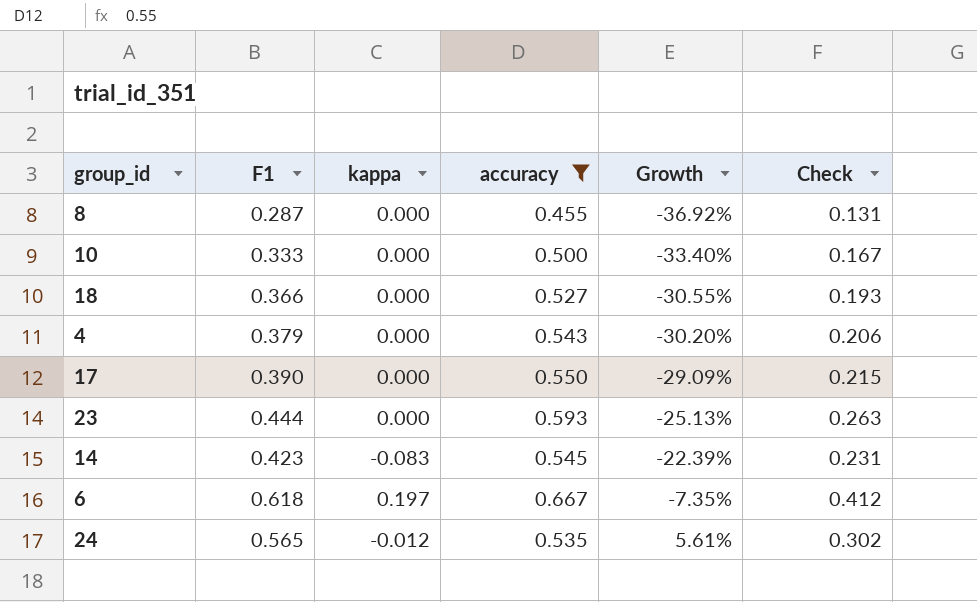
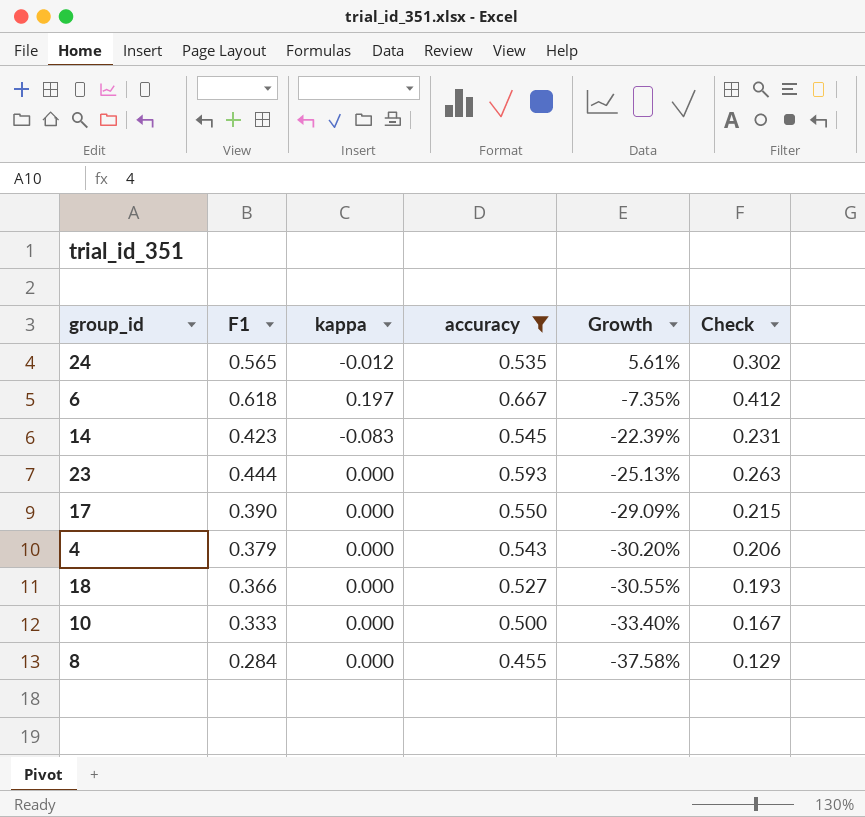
row order: Growth ascending -> Growth descending
8 | F1: 0.287 -> 0.284
8 | Growth: -36.92% -> -37.58%
8 | Check: 0.131 -> 0.129

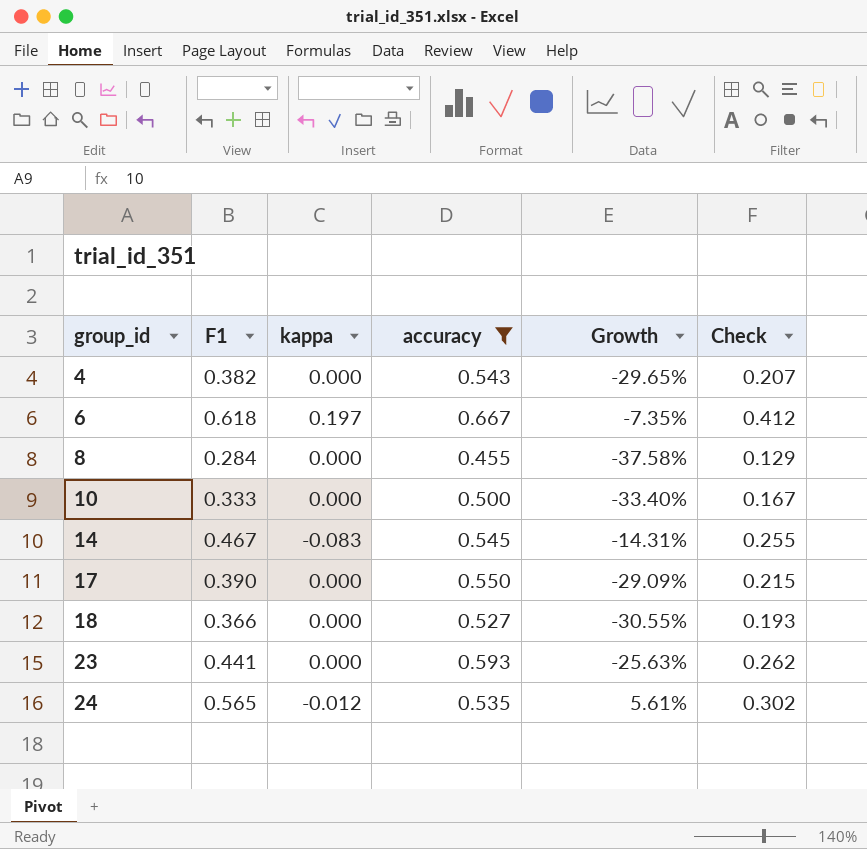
row order: Growth descending -> group_id ascending
4 | F1: 0.379 -> 0.382
4 | Growth: -30.20% -> -29.65%
4 | Check: 0.206 -> 0.207
14 | F1: 0.423 -> 0.467
14 | Growth: -22.39% -> -14.31%
14 | Check: 0.231 -> 0.255
23 | F1: 0.444 -> 0.441
23 | Growth: -25.13% -> -25.63%
23 | Check: 0.263 -> 0.262

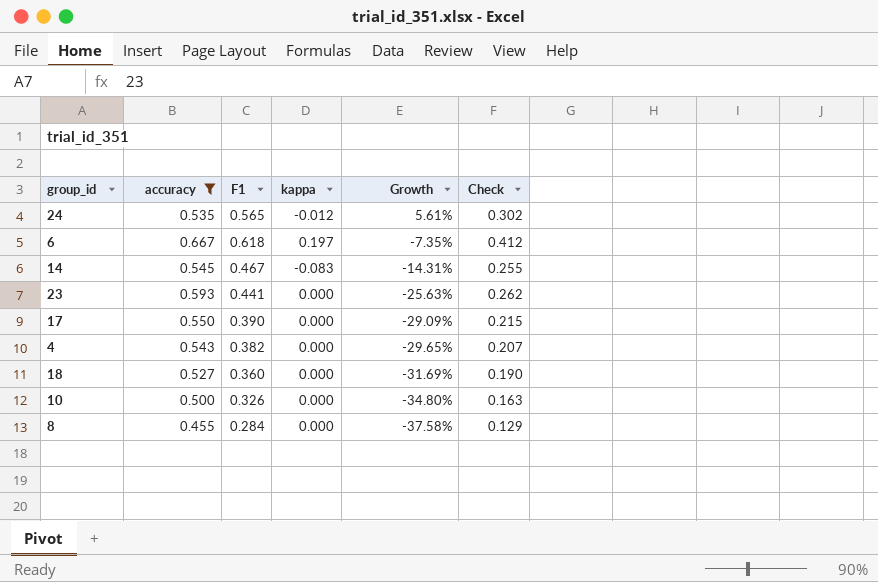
row order: group_id ascending -> Growth descending
column accuracy | position: 4 -> 2
18 | F1: 0.366 -> 0.360
18 | Growth: -30.55% -> -31.69%
18 | Check: 0.193 -> 0.190
10 | F1: 0.333 -> 0.326
10 | Growth: -33.40% -> -34.80%
10 | Check: 0.167 -> 0.163

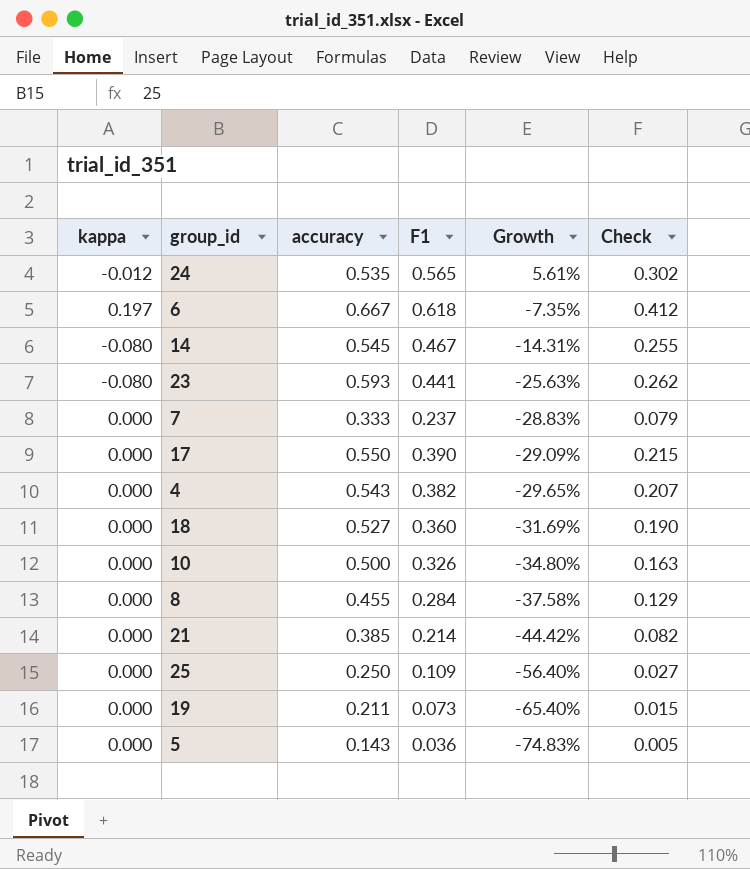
filter: accuracy >= 0.455 -> none
column kappa | position: 4 -> 1
14 | kappa: -0.083 -> -0.080
23 | kappa: 0.000 -> -0.080

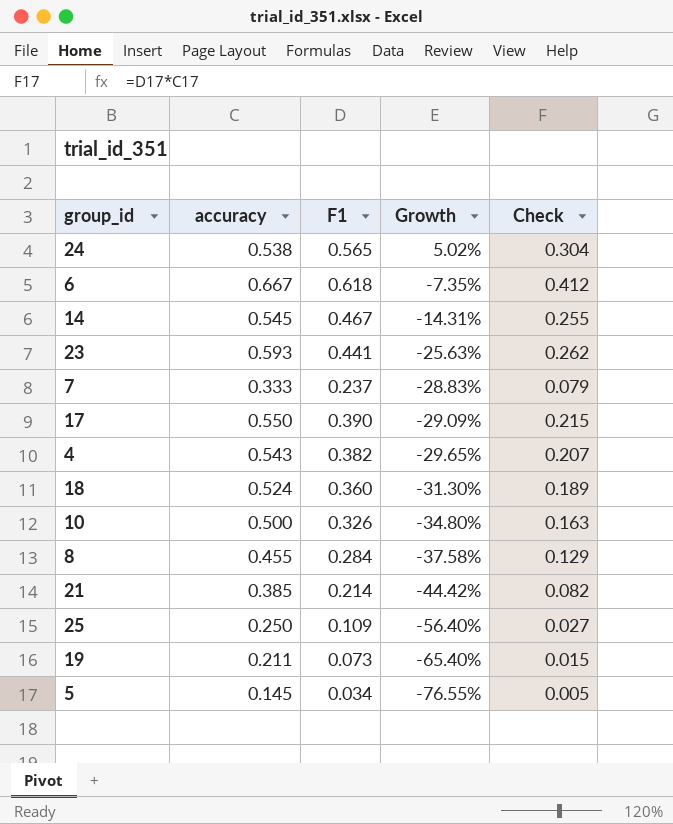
column kappa | position: 1 -> none
24 | accuracy: 0.535 -> 0.538
24 | Growth: 5.61% -> 5.02%
24 | Check: 0.302 -> 0.304
18 | accuracy: 0.527 -> 0.524
18 | Growth: -31.69% -> -31.30%
18 | Check: 0.190 -> 0.189
5 | accuracy: 0.143 -> 0.145
5 | F1: 0.036 -> 0.034
5 | Growth: -74.83% -> -76.55%

